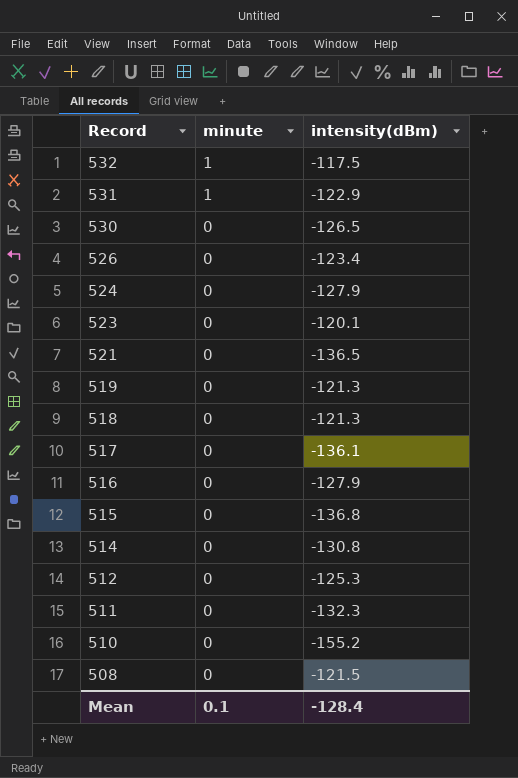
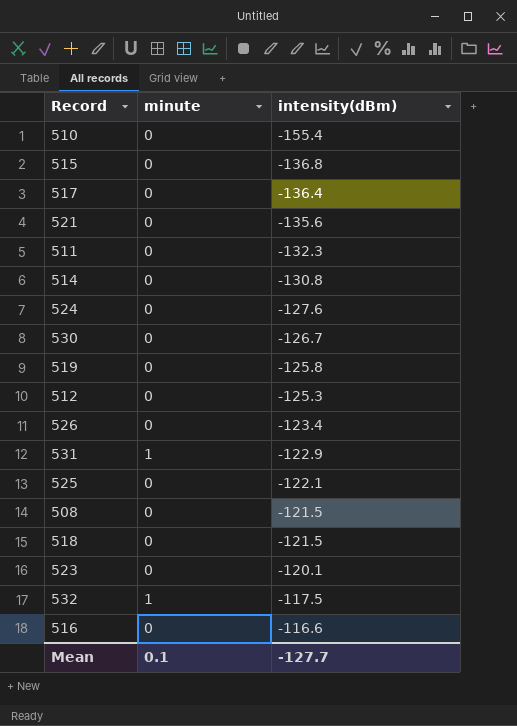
row order: Record descending -> intensity(dBm) ascending
510 | intensity(dBm): -155.2 -> -155.4
517 | intensity(dBm): -136.1 -> -136.4
521 | intensity(dBm): -136.5 -> -135.6
524 | intensity(dBm): -127.9 -> -127.6
530 | intensity(dBm): -126.5 -> -126.7
519 | intensity(dBm): -121.3 -> -125.8
row 525: none -> 0 | -122.1
518 | intensity(dBm): -121.3 -> -121.5
516 | intensity(dBm): -127.9 -> -116.6
Mean | intensity(dBm): -128.4 -> -127.7

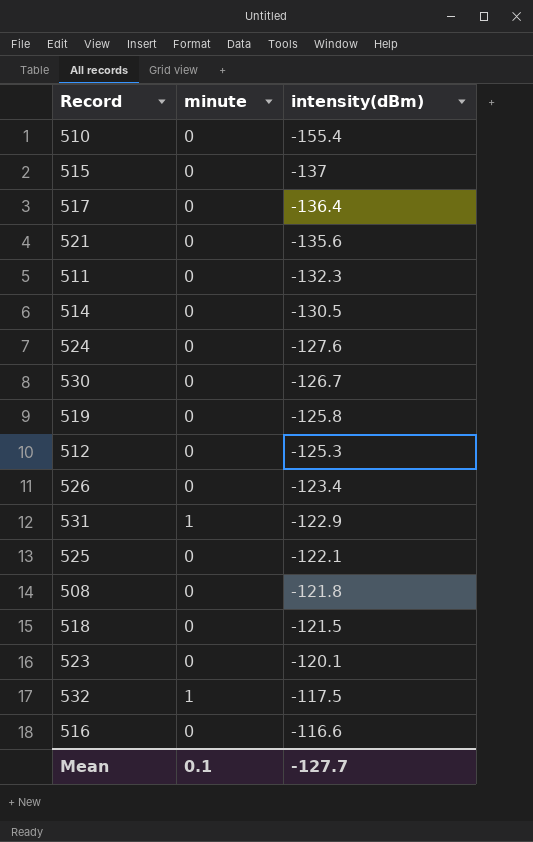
515 | intensity(dBm): -136.8 -> -137
514 | intensity(dBm): -130.8 -> -130.5
508 | intensity(dBm): -121.5 -> -121.8

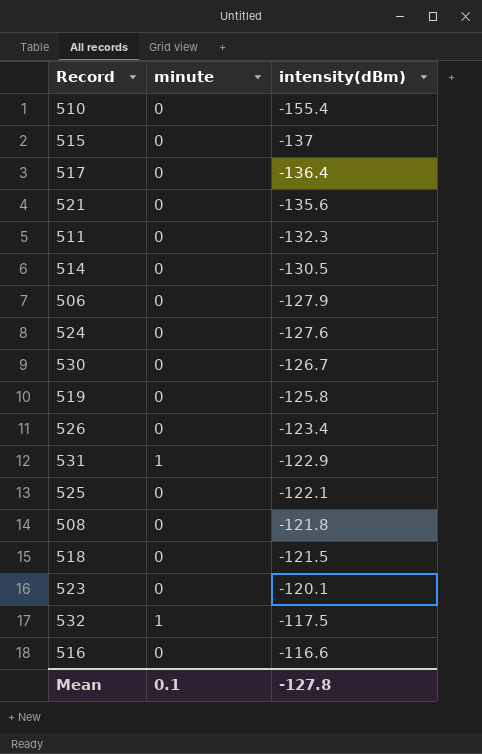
row 512: 0 | -125.3 -> none
row 506: none -> 0 | -127.9
Mean | intensity(dBm): -127.7 -> -127.8

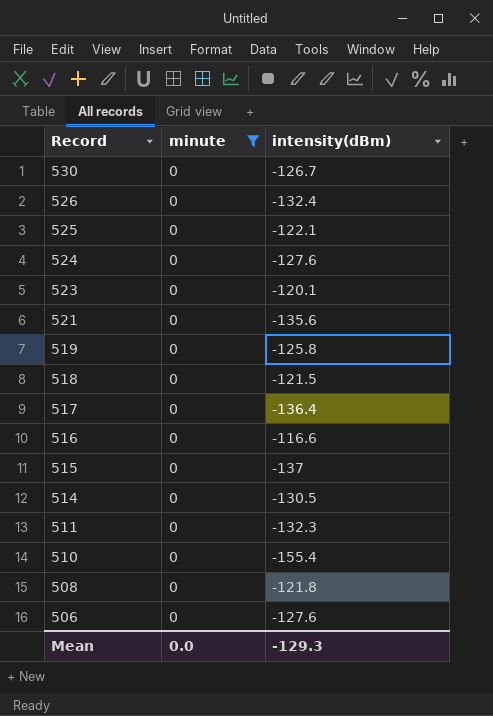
filter: none -> minute = 0
row order: intensity(dBm) ascending -> Record descending
526 | intensity(dBm): -123.4 -> -132.4
506 | intensity(dBm): -127.9 -> -127.6
Mean | minute: 0.1 -> 0.0
Mean | intensity(dBm): -127.8 -> -129.3

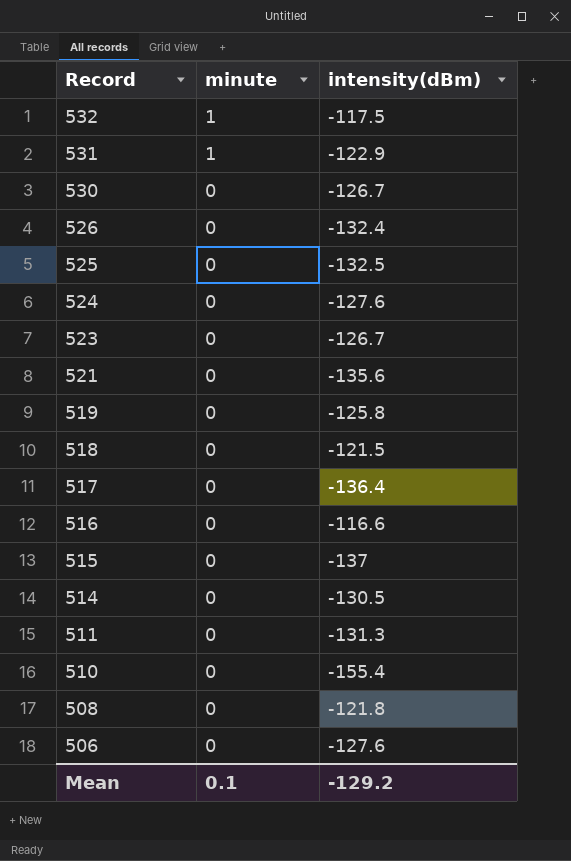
filter: minute = 0 -> none
525 | intensity(dBm): -122.1 -> -132.5
523 | intensity(dBm): -120.1 -> -126.7
511 | intensity(dBm): -132.3 -> -131.3
Mean | minute: 0.0 -> 0.1
Mean | intensity(dBm): -129.3 -> -129.2

